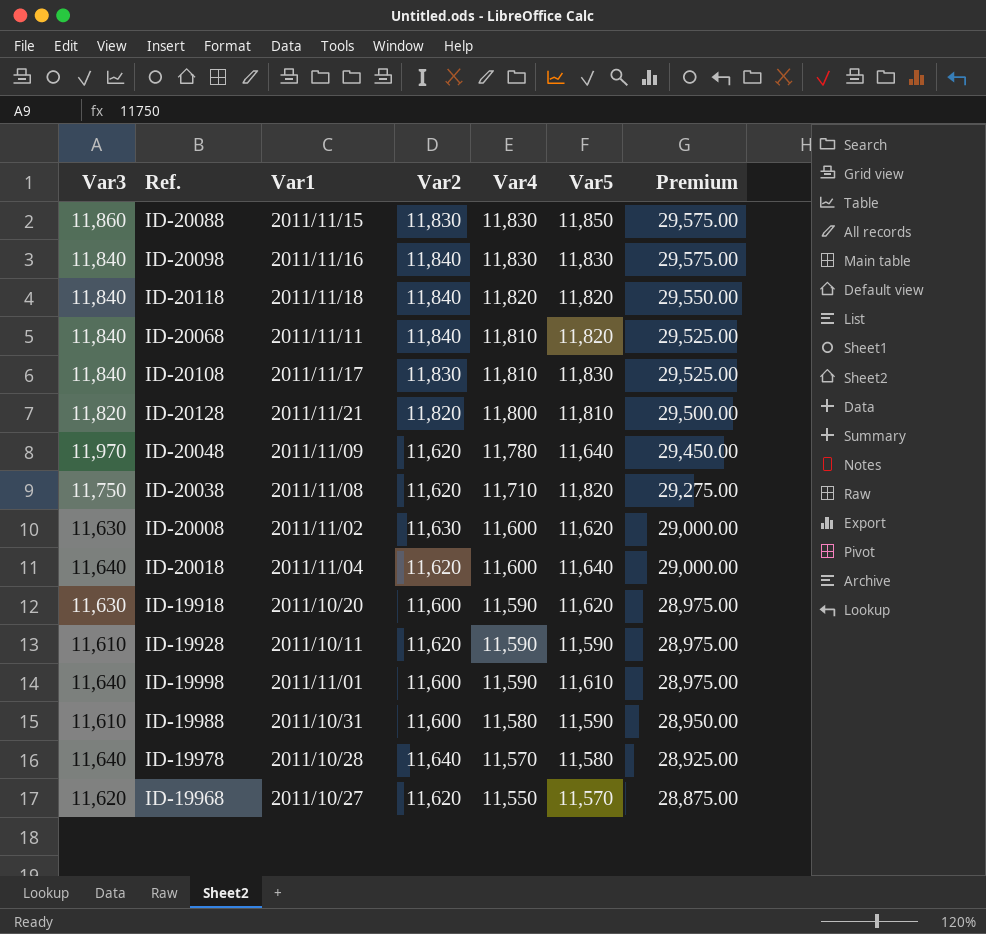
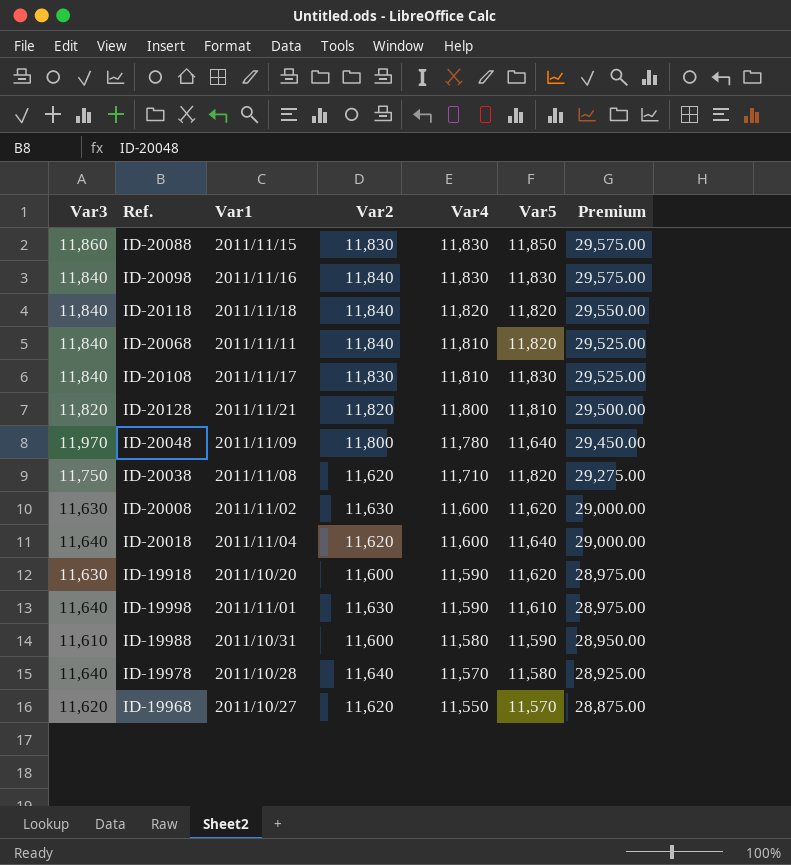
row ID-19928: 11,610 | 2011/10/11 | 11,620 | 11,590 | 11,590 | 28,975.00 -> none
ID-20048 | Var2: 11,620 -> 11,800
ID-19998 | Var2: 11,600 -> 11,630

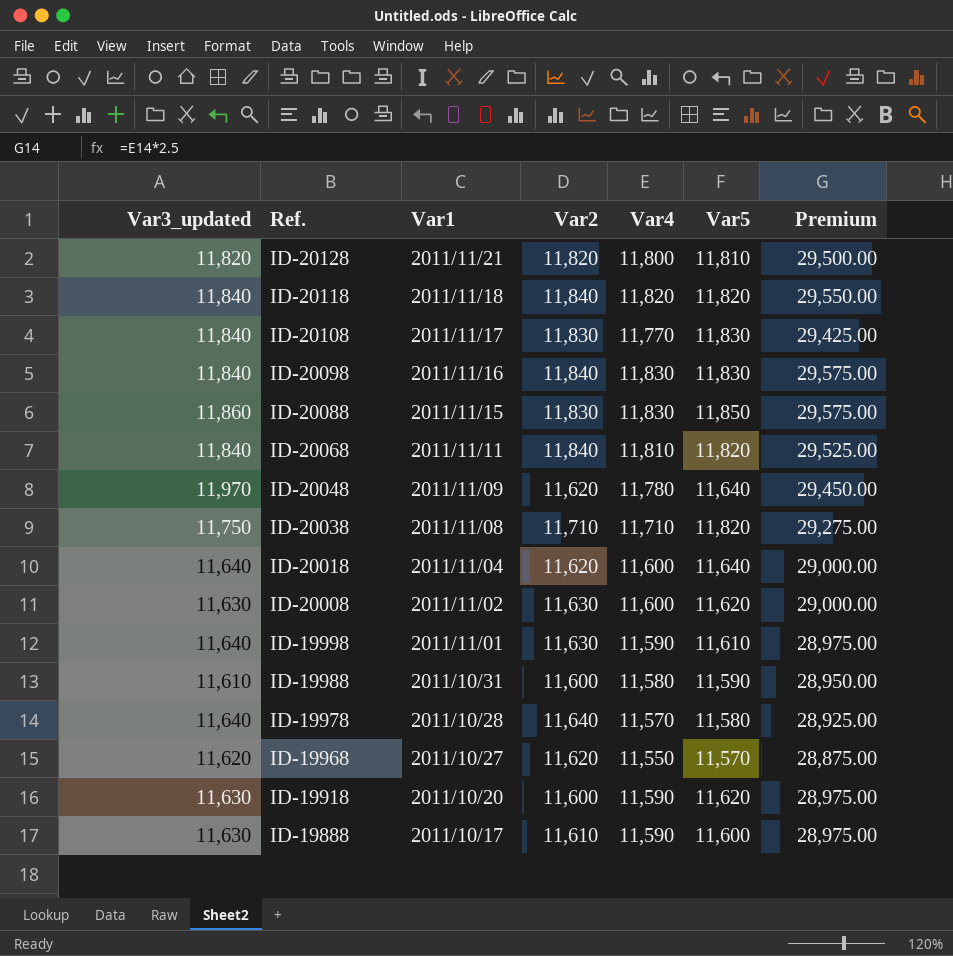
row order: Var4 descending -> Ref. descending
column name: Var3 -> Var3_updated
ID-20108 | Var4: 11,810 -> 11,770
ID-20108 | Premium: 29,525.00 -> 29,425.00
ID-20048 | Var2: 11,800 -> 11,620
ID-20038 | Var2: 11,620 -> 11,710
row ID-19888: none -> 11,630 | 2011/10/17 | 11,610 | 11,590 | 11,600 | 28,975.00

